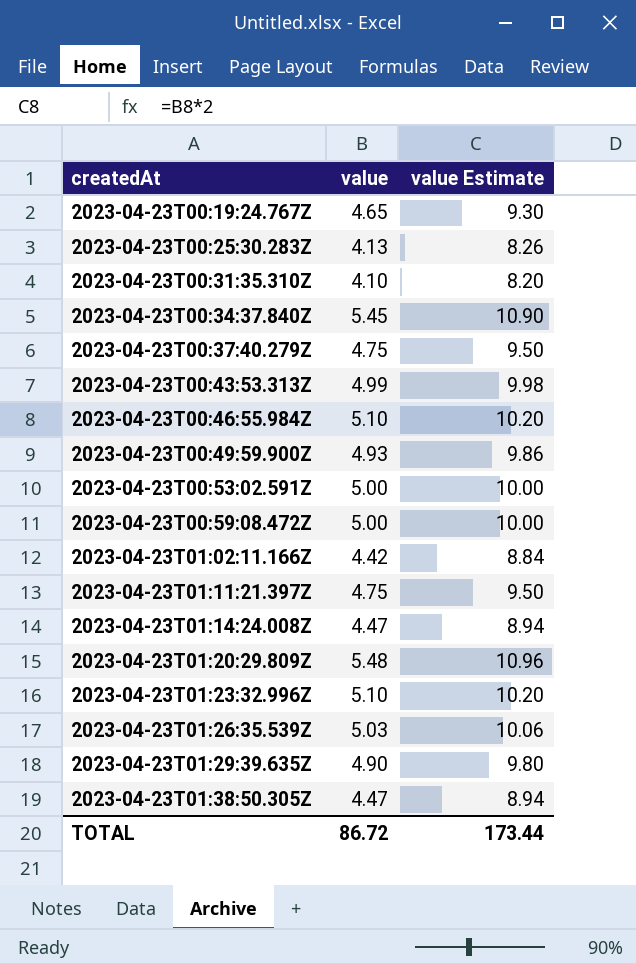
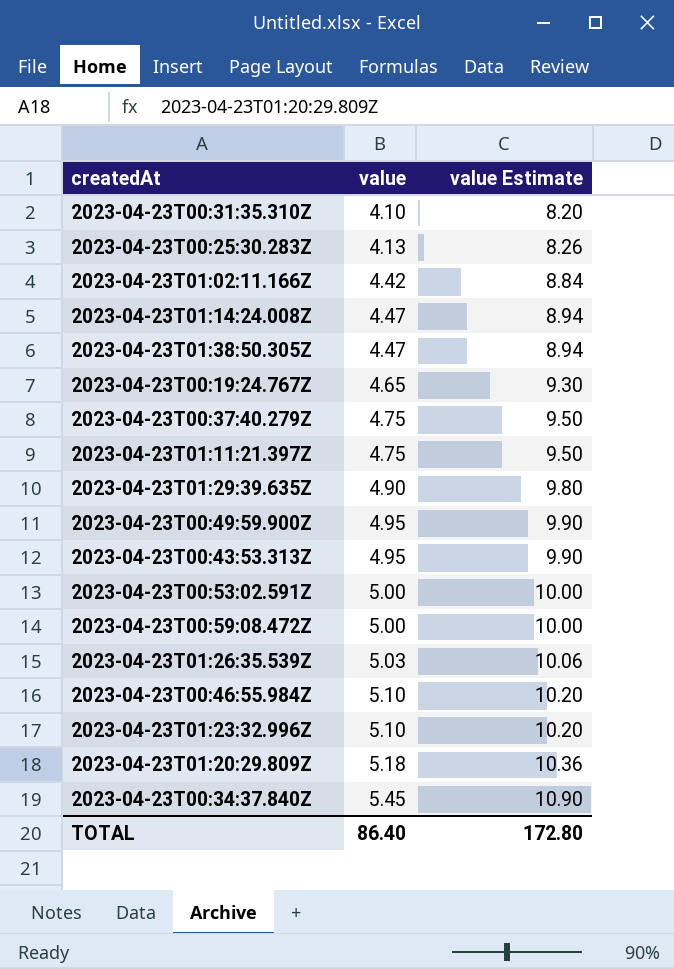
row order: createdAt ascending -> value ascending
2023-04-23T00:49:59.900Z | value: 4.93 -> 4.95
2023-04-23T00:49:59.900Z | value Estimate: 9.86 -> 9.90
2023-04-23T00:43:53.313Z | value: 4.99 -> 4.95
2023-04-23T00:43:53.313Z | value Estimate: 9.98 -> 9.90
2023-04-23T01:20:29.809Z | value: 5.48 -> 5.18
2023-04-23T01:20:29.809Z | value Estimate: 10.96 -> 10.36
TOTAL | value: 86.72 -> 86.40
TOTAL | value Estimate: 173.44 -> 172.80

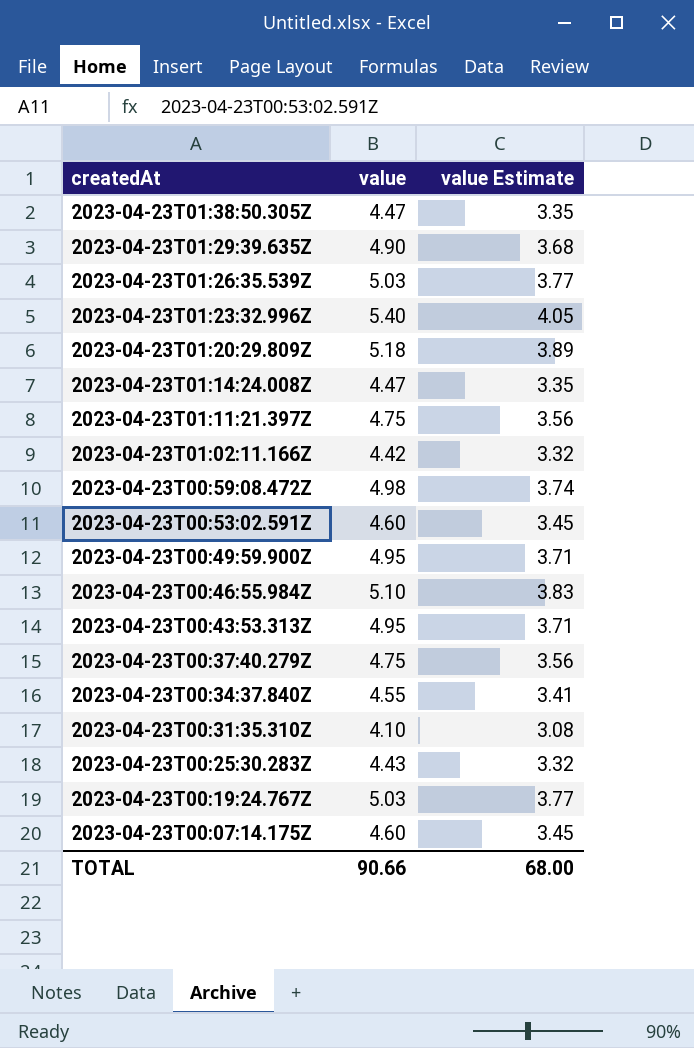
row order: value ascending -> createdAt descending
column value Estimate | formula: [value] * 2 -> [value] * 0.75
2023-04-23T01:23:32.996Z | value: 5.10 -> 5.40
2023-04-23T00:59:08.472Z | value: 5.00 -> 4.98
2023-04-23T00:53:02.591Z | value: 5.00 -> 4.60
2023-04-23T00:34:37.840Z | value: 5.45 -> 4.55
2023-04-23T00:25:30.283Z | value: 4.13 -> 4.43
2023-04-23T00:19:24.767Z | value: 4.65 -> 5.03
row 2023-04-23T00:07:14.175Z: none -> 4.60 | 3.45
TOTAL | value: 86.40 -> 90.66
TOTAL | value Estimate: 172.80 -> 68.00

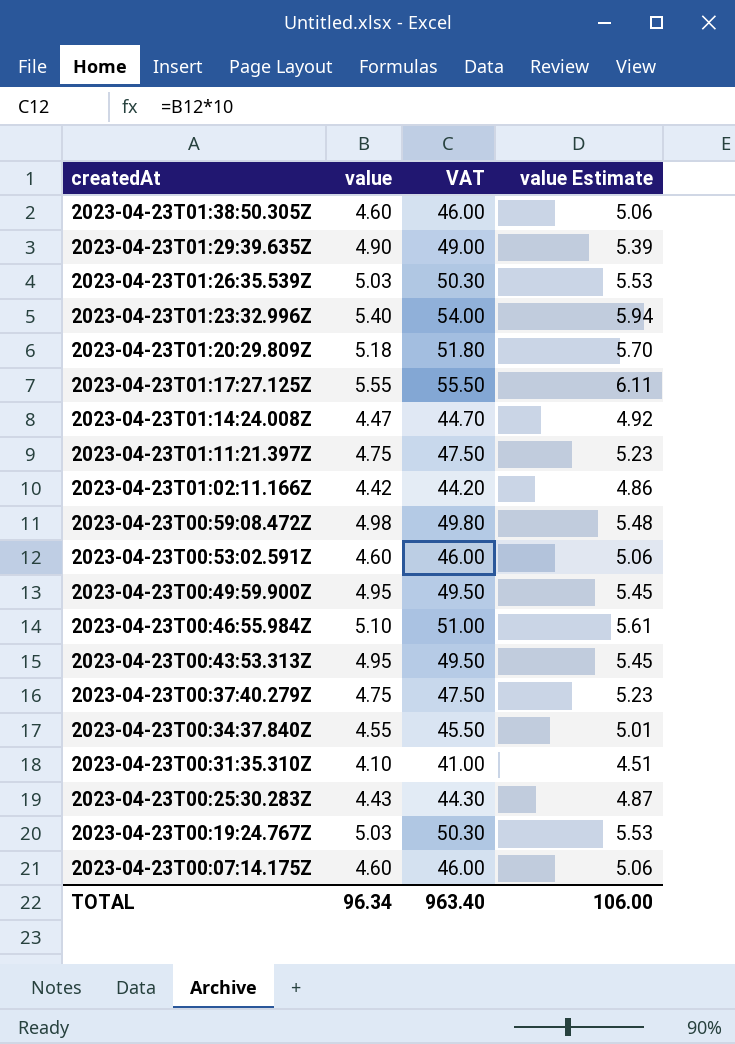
column VAT | formula: none -> [value] * 10
column value Estimate | formula: [value] * 0.75 -> [value] * 1.1
2023-04-23T01:38:50.305Z | value: 4.47 -> 4.60
row 2023-04-23T01:17:27.125Z: none -> 5.55 | 55.50 | 6.11
TOTAL | value: 90.66 -> 96.34
TOTAL | value Estimate: 68.00 -> 106.00

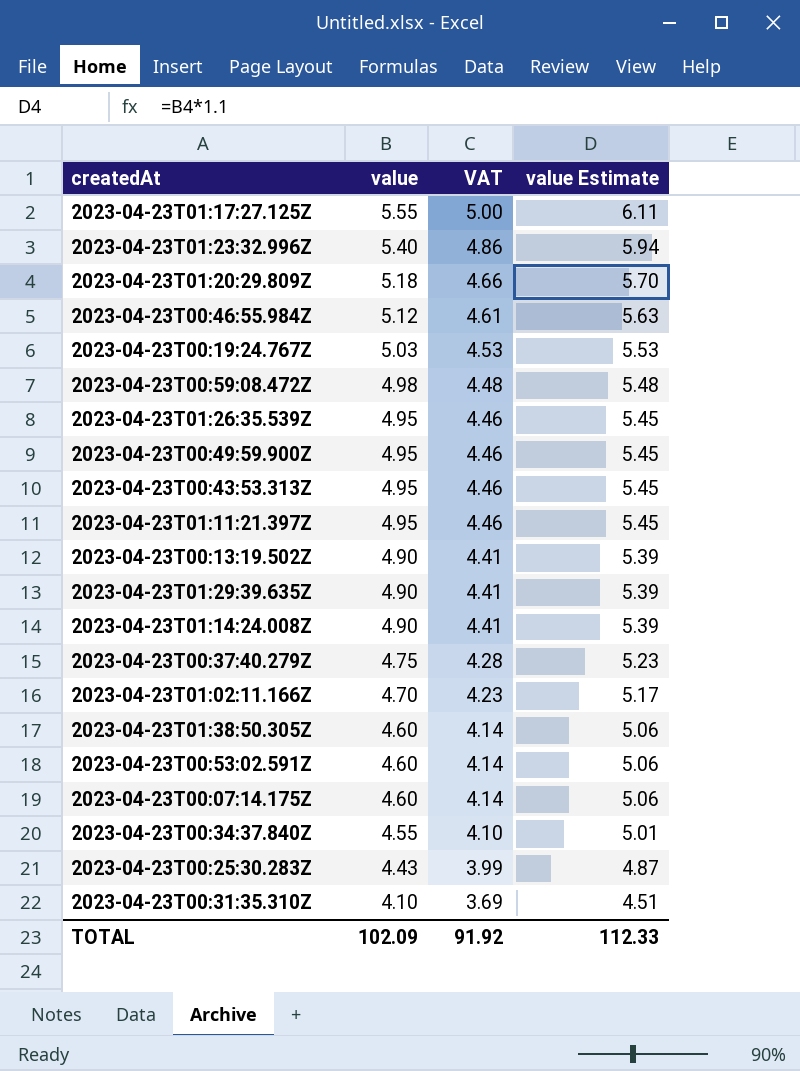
row order: createdAt descending -> value descending
column VAT | formula: [value] * 10 -> [value] * 0.9
2023-04-23T00:46:55.984Z | value: 5.10 -> 5.12
2023-04-23T00:46:55.984Z | value Estimate: 5.61 -> 5.63
2023-04-23T01:26:35.539Z | value: 5.03 -> 4.95
2023-04-23T01:26:35.539Z | value Estimate: 5.53 -> 5.45
2023-04-23T01:11:21.397Z | value: 4.75 -> 4.95
2023-04-23T01:11:21.397Z | value Estimate: 5.23 -> 5.45
row 2023-04-23T00:13:19.502Z: none -> 4.90 | 4.41 | 5.39
2023-04-23T01:14:24.008Z | value: 4.47 -> 4.90
2023-04-23T01:14:24.008Z | value Estimate: 4.92 -> 5.39
2023-04-23T01:02:11.166Z | value: 4.42 -> 4.70
2023-04-23T01:02:11.166Z | value Estimate: 4.86 -> 5.17
TOTAL | value: 96.34 -> 102.09
TOTAL | VAT: 963.40 -> 91.92
TOTAL | value Estimate: 106.00 -> 112.33

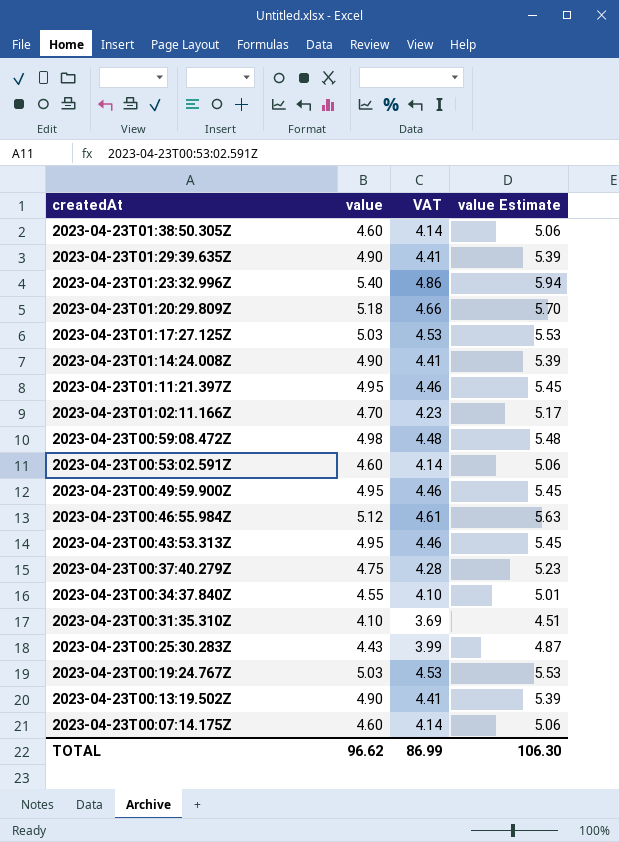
row order: value descending -> createdAt descending
row 2023-04-23T01:26:35.539Z: 4.95 | 4.46 | 5.45 -> none
2023-04-23T01:17:27.125Z | value: 5.55 -> 5.03
2023-04-23T01:17:27.125Z | VAT: 5.00 -> 4.53
2023-04-23T01:17:27.125Z | value Estimate: 6.11 -> 5.53
TOTAL | value: 102.09 -> 96.62
TOTAL | VAT: 91.92 -> 86.99
TOTAL | value Estimate: 112.33 -> 106.30

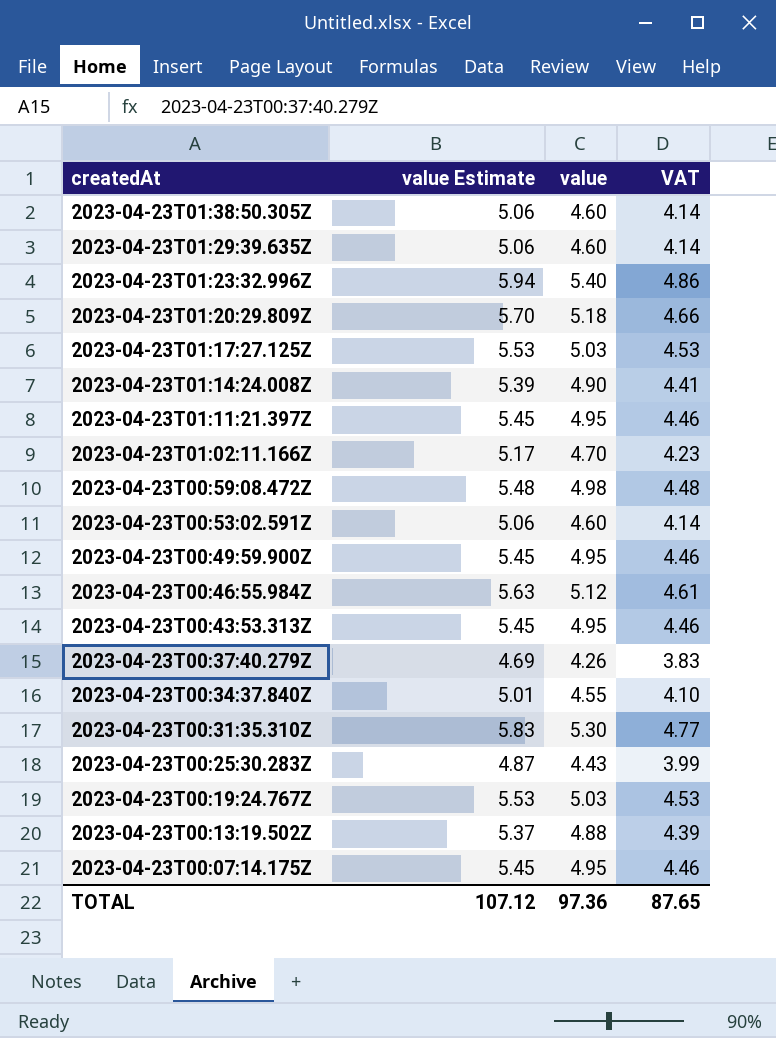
column value Estimate | position: 4 -> 2
2023-04-23T01:29:39.635Z | value Estimate: 5.39 -> 5.06
2023-04-23T01:29:39.635Z | value: 4.90 -> 4.60
2023-04-23T01:29:39.635Z | VAT: 4.41 -> 4.14
2023-04-23T00:37:40.279Z | value Estimate: 5.23 -> 4.69
2023-04-23T00:37:40.279Z | value: 4.75 -> 4.26
2023-04-23T00:37:40.279Z | VAT: 4.28 -> 3.83
2023-04-23T00:31:35.310Z | value Estimate: 4.51 -> 5.83
2023-04-23T00:31:35.310Z | value: 4.10 -> 5.30
2023-04-23T00:31:35.310Z | VAT: 3.69 -> 4.77
2023-04-23T00:13:19.502Z | value Estimate: 5.39 -> 5.37
2023-04-23T00:13:19.502Z | value: 4.90 -> 4.88
2023-04-23T00:13:19.502Z | VAT: 4.41 -> 4.39
2023-04-23T00:07:14.175Z | value Estimate: 5.06 -> 5.45
2023-04-23T00:07:14.175Z | value: 4.60 -> 4.95
2023-04-23T00:07:14.175Z | VAT: 4.14 -> 4.46
TOTAL | value Estimate: 106.30 -> 107.12
TOTAL | value: 96.62 -> 97.36
TOTAL | VAT: 86.99 -> 87.65

